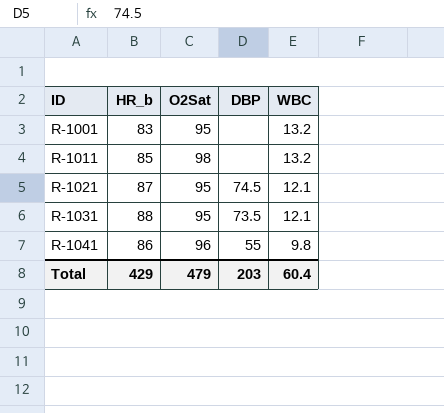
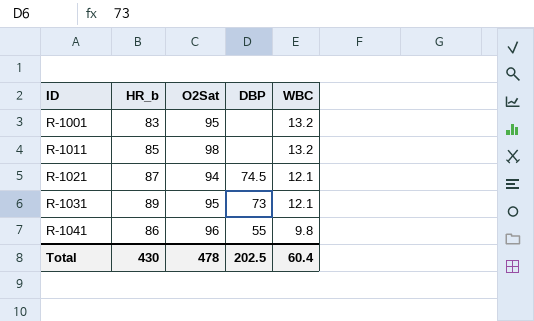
R-1021 | O2Sat: 95 -> 94
R-1031 | HR_b: 88 -> 89
R-1031 | DBP: 73.5 -> 73
Total | HR_b: 429 -> 430
Total | O2Sat: 479 -> 478
Total | DBP: 203 -> 202.5

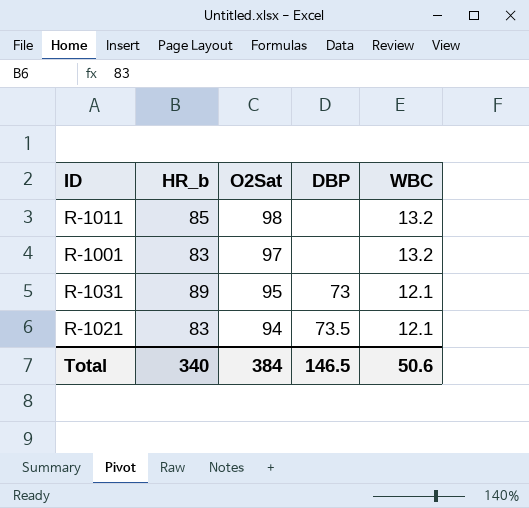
row order: ID ascending -> O2Sat descending
row R-1041: 86 | 96 | 55 | 9.8 -> none
R-1001 | O2Sat: 95 -> 97
R-1021 | HR_b: 87 -> 83
R-1021 | DBP: 74.5 -> 73.5
Total | HR_b: 430 -> 340
Total | O2Sat: 478 -> 384
Total | DBP: 202.5 -> 146.5
Total | WBC: 60.4 -> 50.6

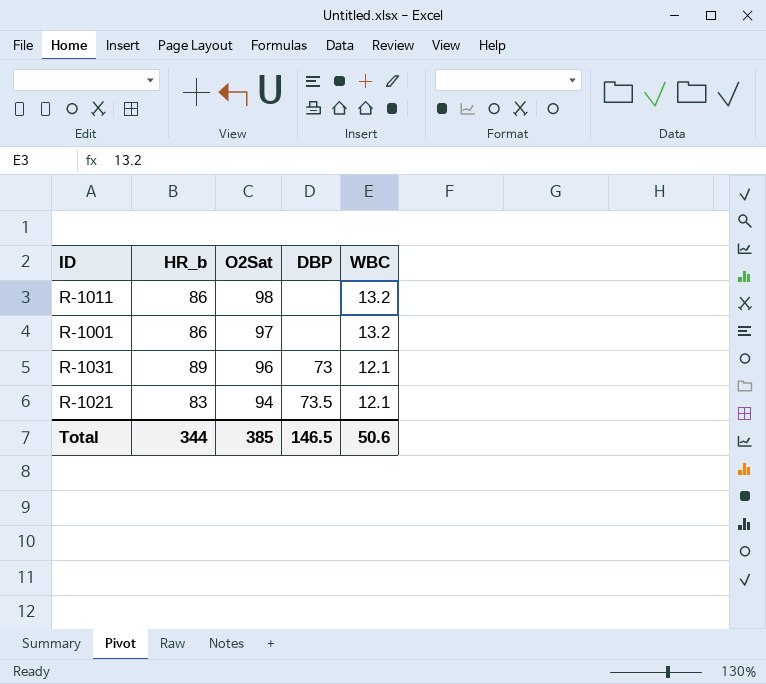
R-1011 | HR_b: 85 -> 86
R-1001 | HR_b: 83 -> 86
R-1031 | O2Sat: 95 -> 96
Total | HR_b: 340 -> 344
Total | O2Sat: 384 -> 385

